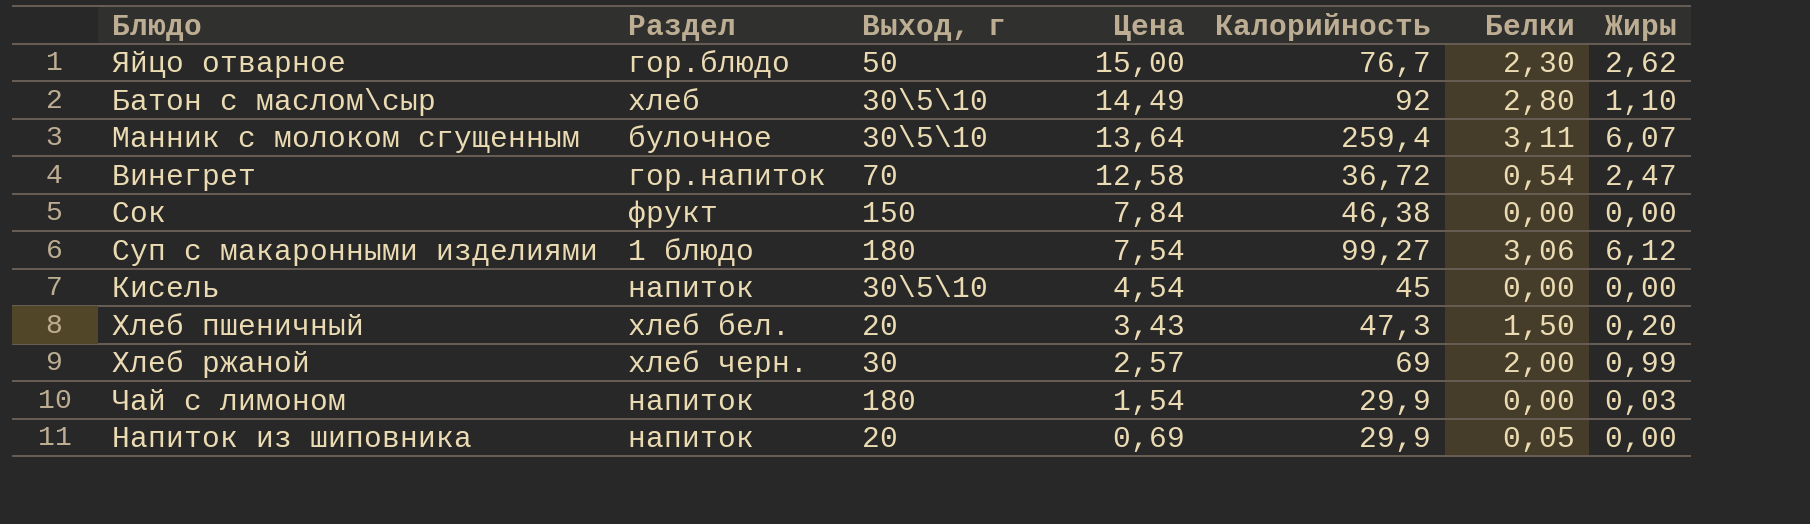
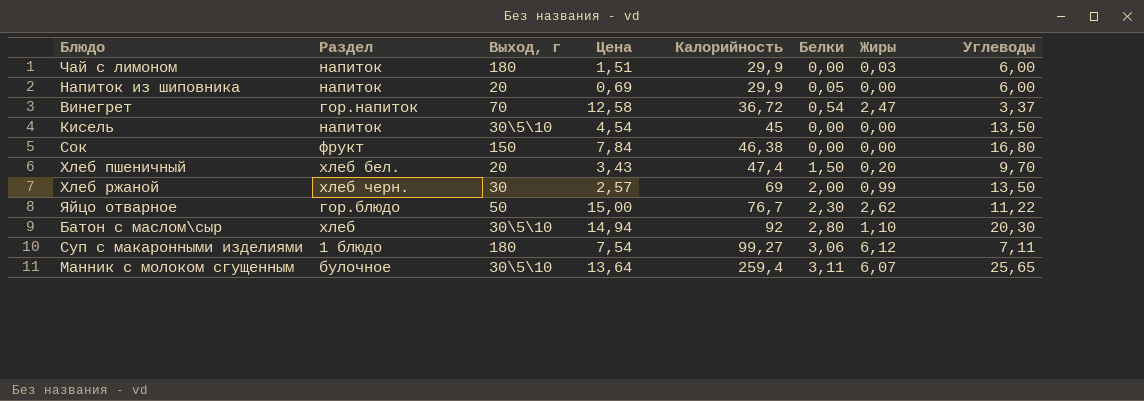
row order: Цена descending -> Калорийность ascending
column Углеводы | position: none -> 8
Чай с лимоном | Цена: 1,54 -> 1,51
Хлеб пшеничный | Калорийность: 47,3 -> 47,4
Батон с маслом\сыр | Цена: 14,49 -> 14,94

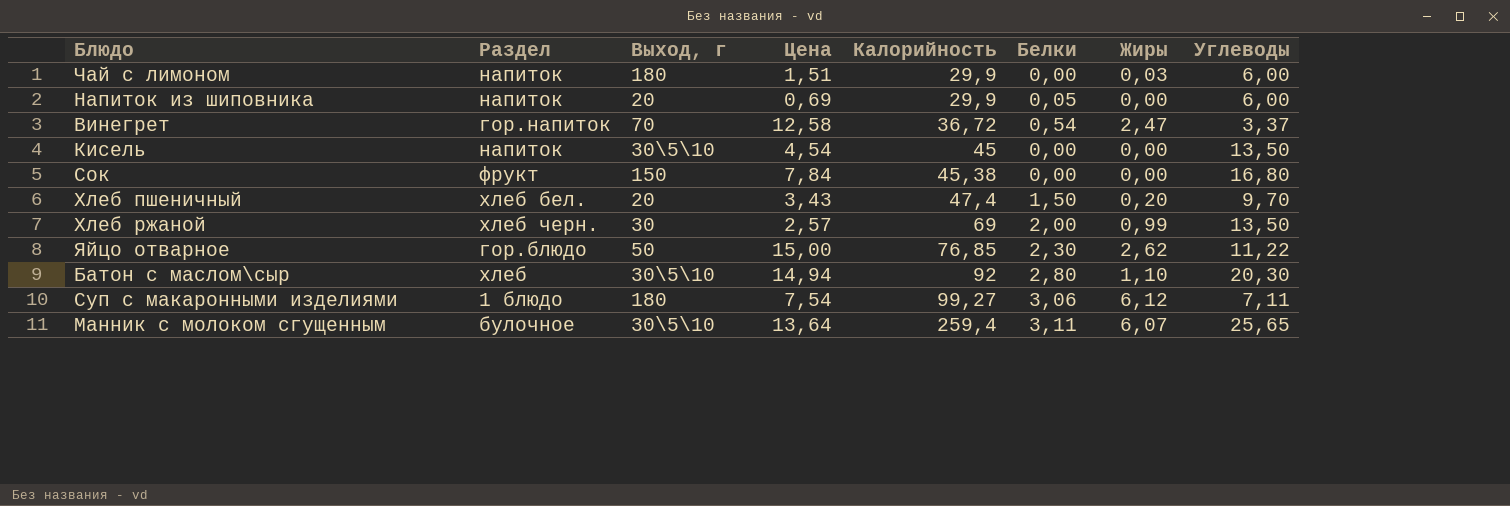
Сок | Калорийность: 46,38 -> 45,38
Яйцо отварное | Калорийность: 76,7 -> 76,85

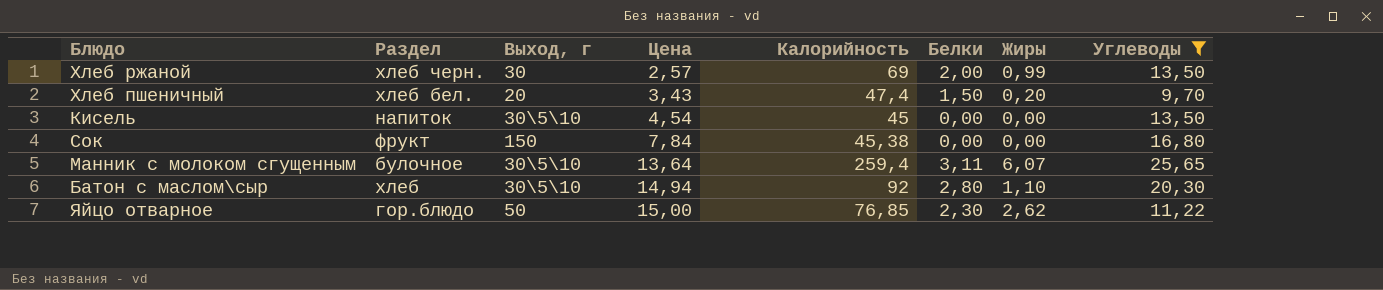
filter: none -> Углеводы >= 9,70
row order: Калорийность ascending -> Цена ascending

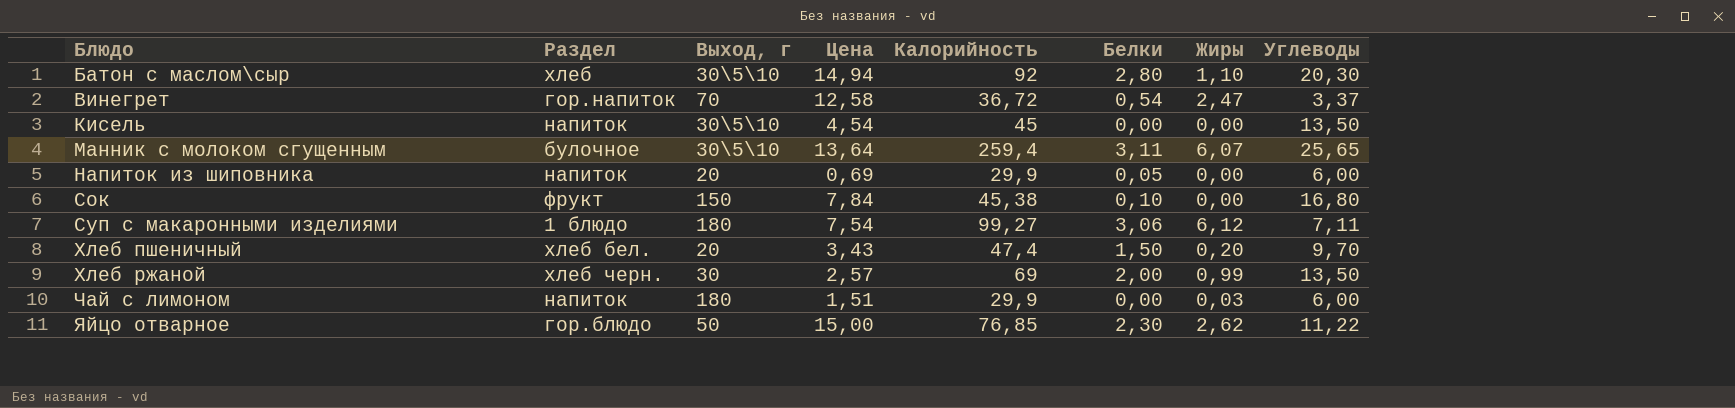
filter: Углеводы >= 9,70 -> none
row order: Цена ascending -> Блюдо ascending
Сок | Белки: 0,00 -> 0,10

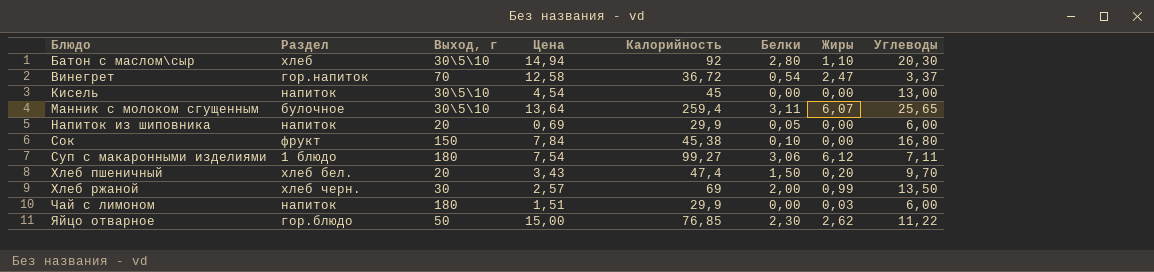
Кисель | Углеводы: 13,50 -> 13,00

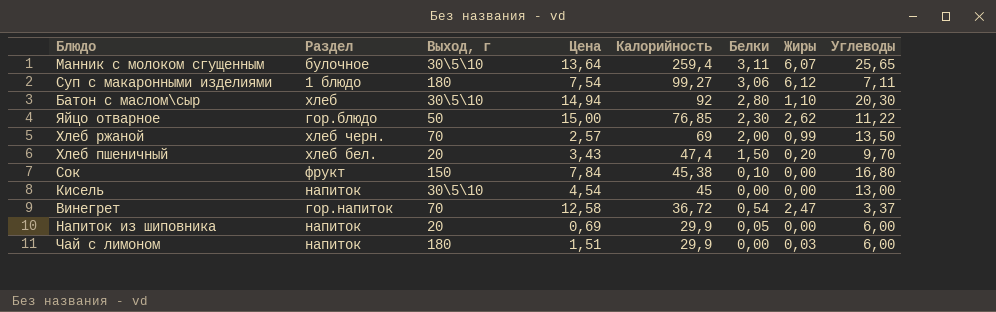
row order: Блюдо ascending -> Калорийность descending
Хлеб ржаной | Выход, г: 30 -> 70

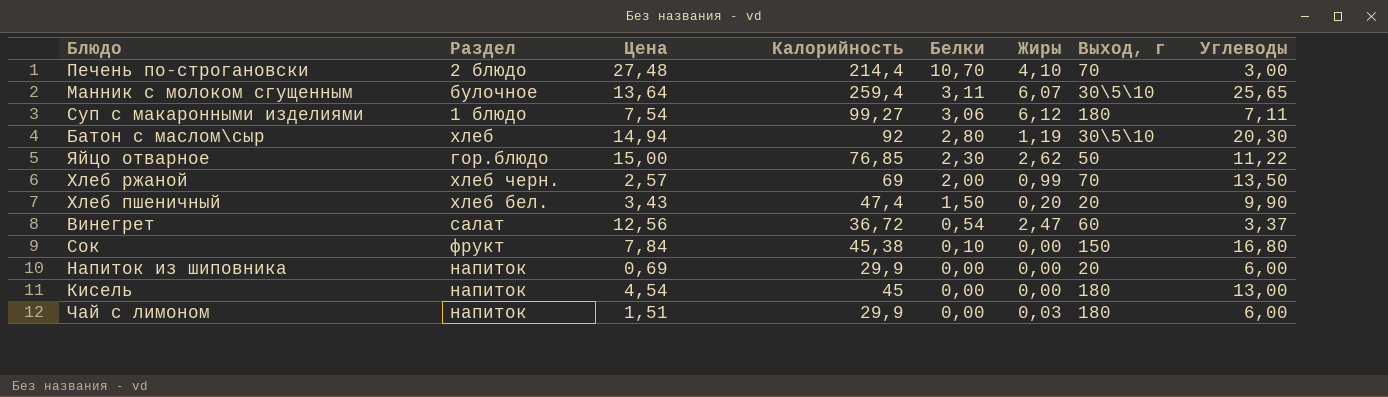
row order: Калорийность descending -> Белки descending
column Выход, г | position: 3 -> 7
row Печень по-строгановски: none -> 2 блюдо | 27,48 | 214,4 | 10,70 | 4,10 | 70 | 3,00
Батон с маслом\сыр | Жиры: 1,10 -> 1,19
Хлеб пшеничный | Углеводы: 9,70 -> 9,90
Винегрет | Раздел: гор.напиток -> салат
Винегрет | Цена: 12,58 -> 12,56
Винегрет | Выход, г: 70 -> 60
Напиток из шиповника | Белки: 0,05 -> 0,00
Кисель | Выход, г: 30\5\10 -> 180

